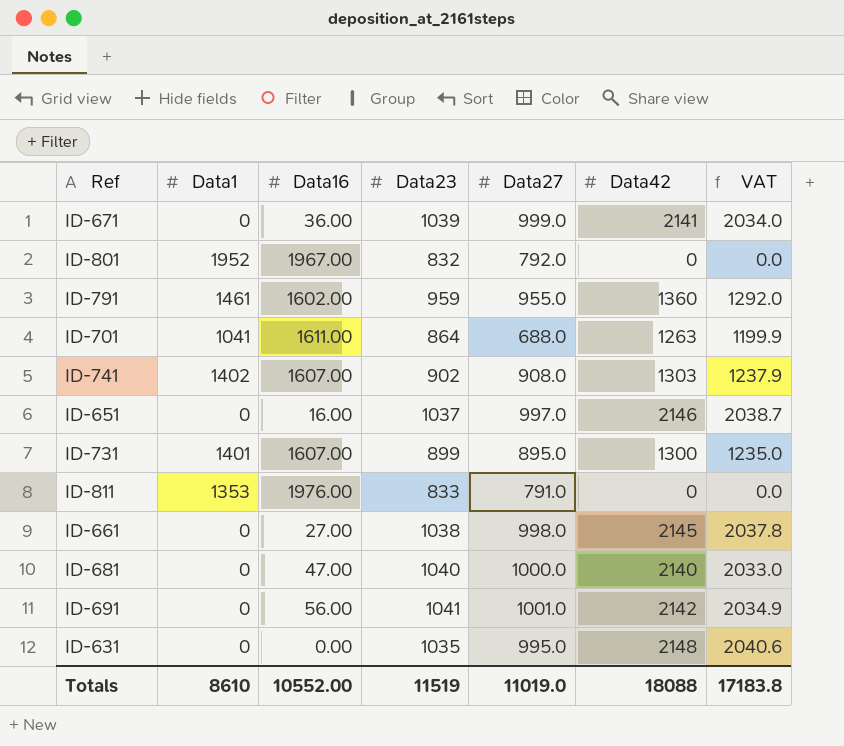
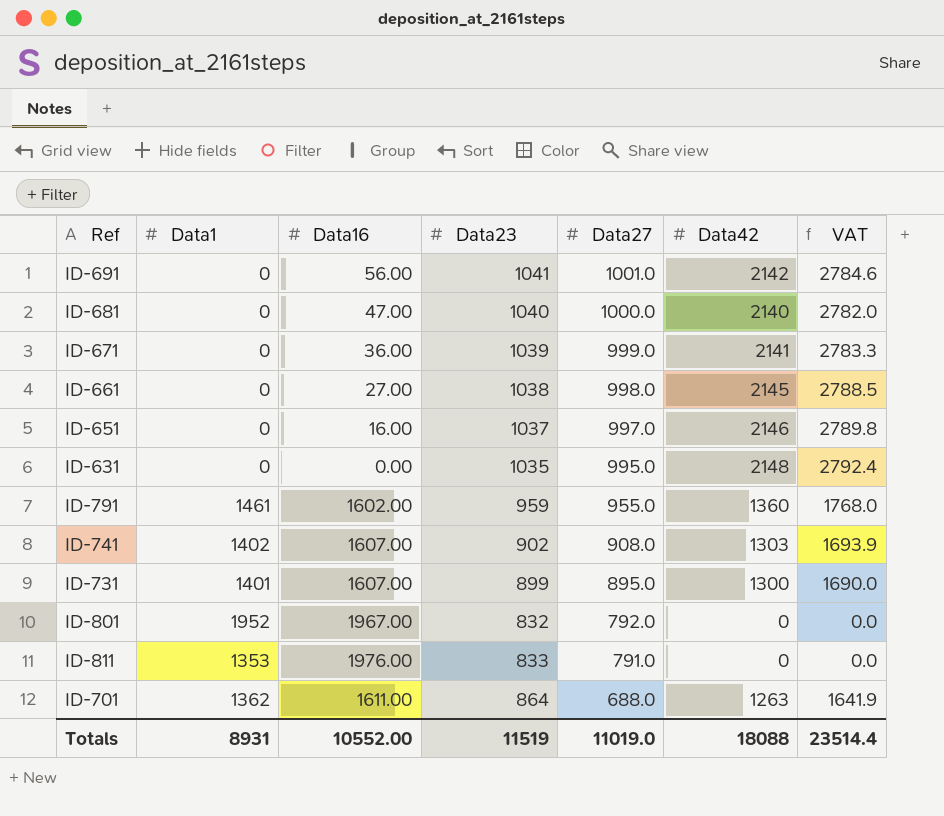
row order: none -> Data27 descending
column VAT | formula: [Data42] * 0.95 -> [Data42] * 1.3
ID-701 | Data1: 1041 -> 1362
Totals | Data1: 8610 -> 8931
Totals | VAT: 17183.8 -> 23514.4

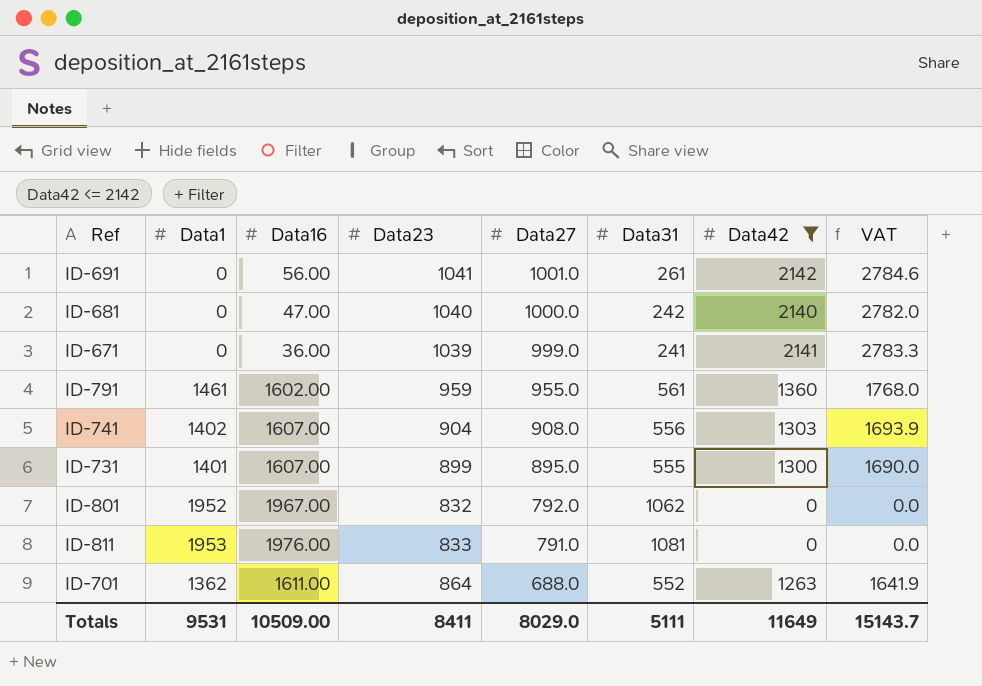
filter: none -> Data42 <= 2142
column Data31 | position: none -> 6
ID-741 | Data23: 902 -> 904
ID-811 | Data1: 1353 -> 1953
Totals | Data1: 8931 -> 9531
Totals | Data16: 10552.00 -> 10509.00
Totals | Data23: 11519 -> 8411
Totals | Data27: 11019.0 -> 8029.0
Totals | Data42: 18088 -> 11649
Totals | VAT: 23514.4 -> 15143.7

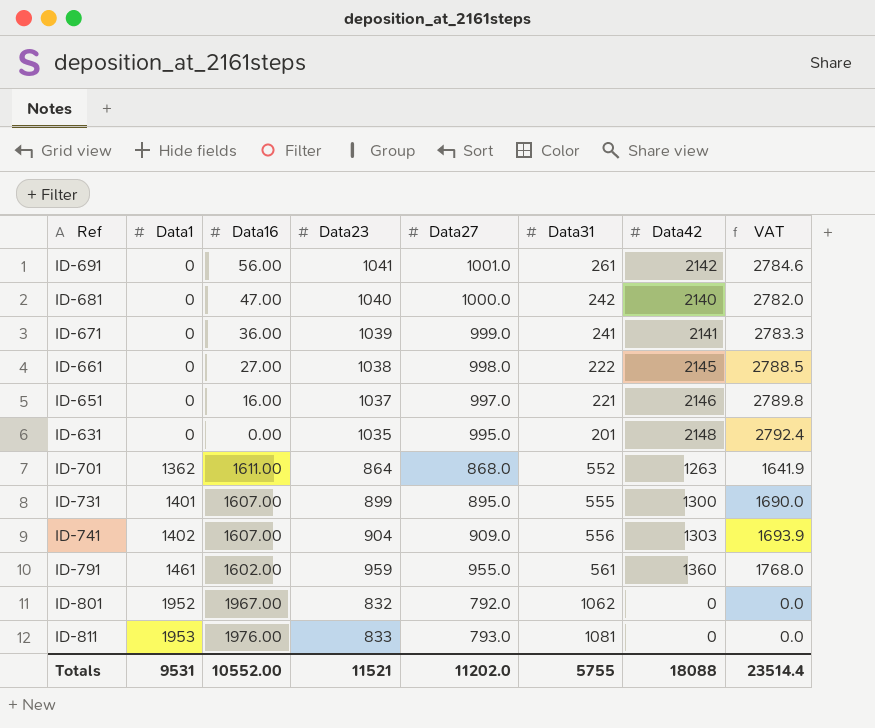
filter: Data42 <= 2142 -> none
row order: Data27 descending -> Data1 ascending
ID-701 | Data27: 688.0 -> 868.0
ID-741 | Data27: 908.0 -> 909.0
ID-811 | Data27: 791.0 -> 793.0
Totals | Data16: 10509.00 -> 10552.00
Totals | Data23: 8411 -> 11521
Totals | Data27: 8029.0 -> 11202.0
Totals | Data31: 5111 -> 5755
Totals | Data42: 11649 -> 18088
Totals | VAT: 15143.7 -> 23514.4

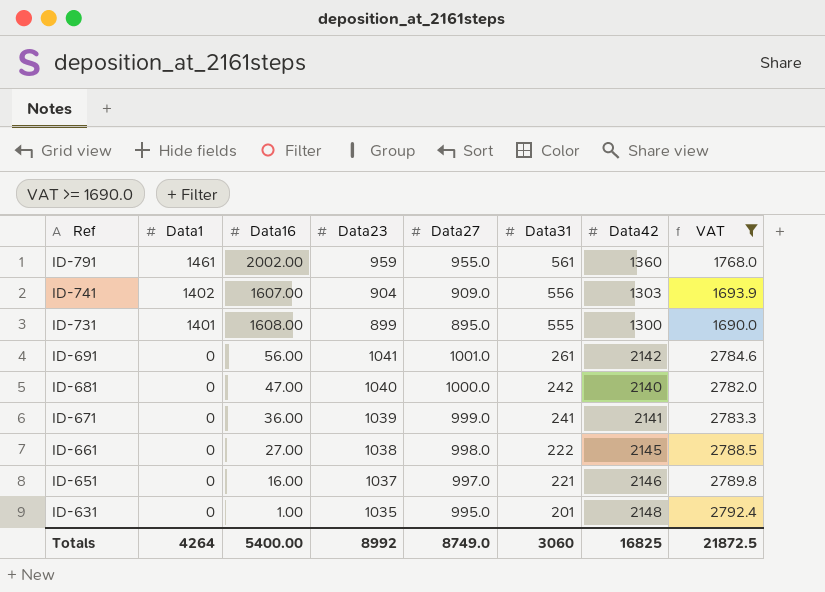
filter: none -> VAT >= 1690.0
row order: Data1 ascending -> Ref descending
ID-791 | Data16: 1602.00 -> 2002.00
ID-731 | Data16: 1607.00 -> 1608.00
ID-631 | Data16: 0.00 -> 1.00
Totals | Data1: 9531 -> 4264
Totals | Data16: 10552.00 -> 5400.00
Totals | Data23: 11521 -> 8992
Totals | Data27: 11202.0 -> 8749.0
Totals | Data31: 5755 -> 3060
Totals | Data42: 18088 -> 16825
Totals | VAT: 23514.4 -> 21872.5

